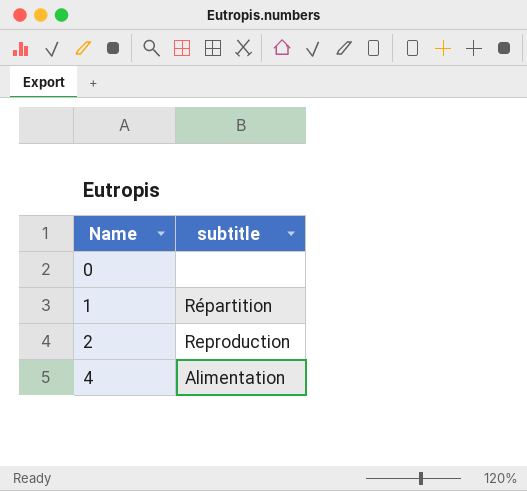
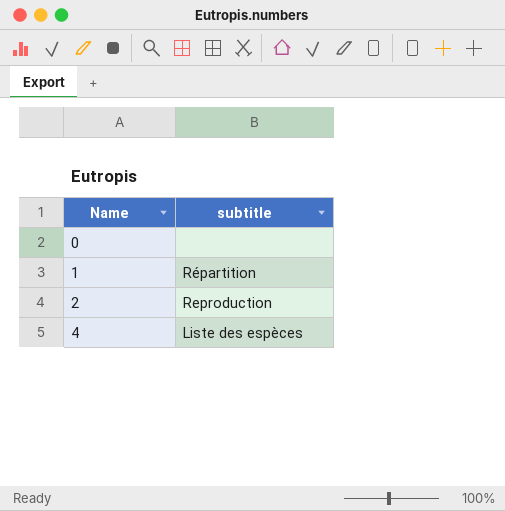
4 | subtitle: Alimentation -> Liste des espèces

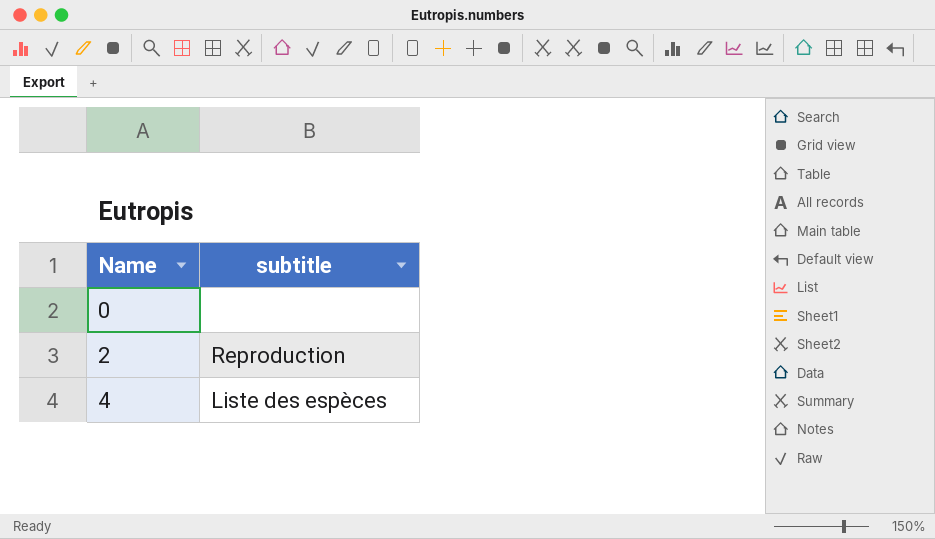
row 1: Répartition -> none

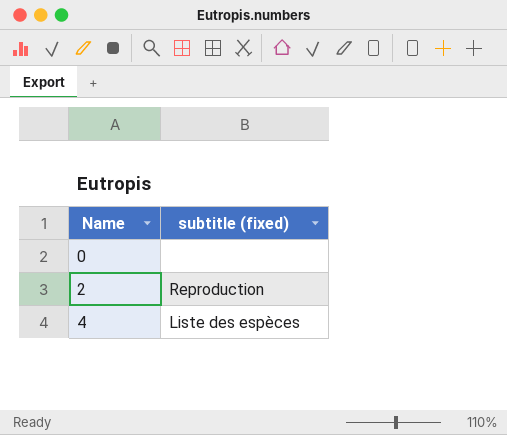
column name: subtitle -> subtitle (fixed)

